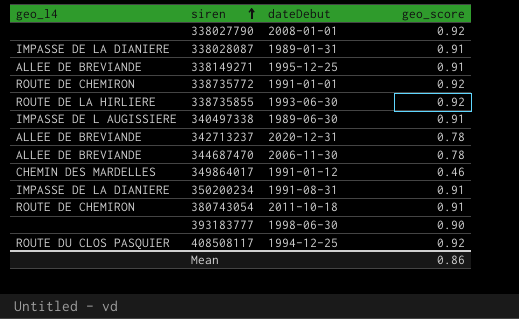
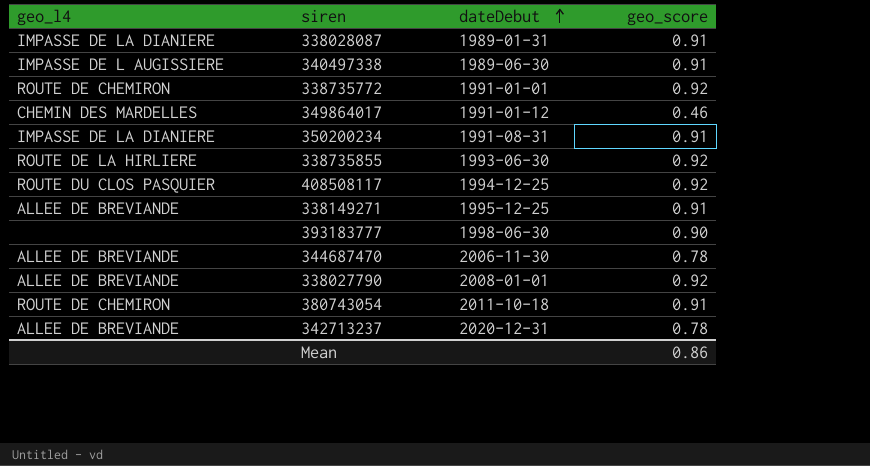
row order: siren ascending -> dateDebut ascending
338027790 | geo_l4: none -> ALLEE DE BREVIANDE

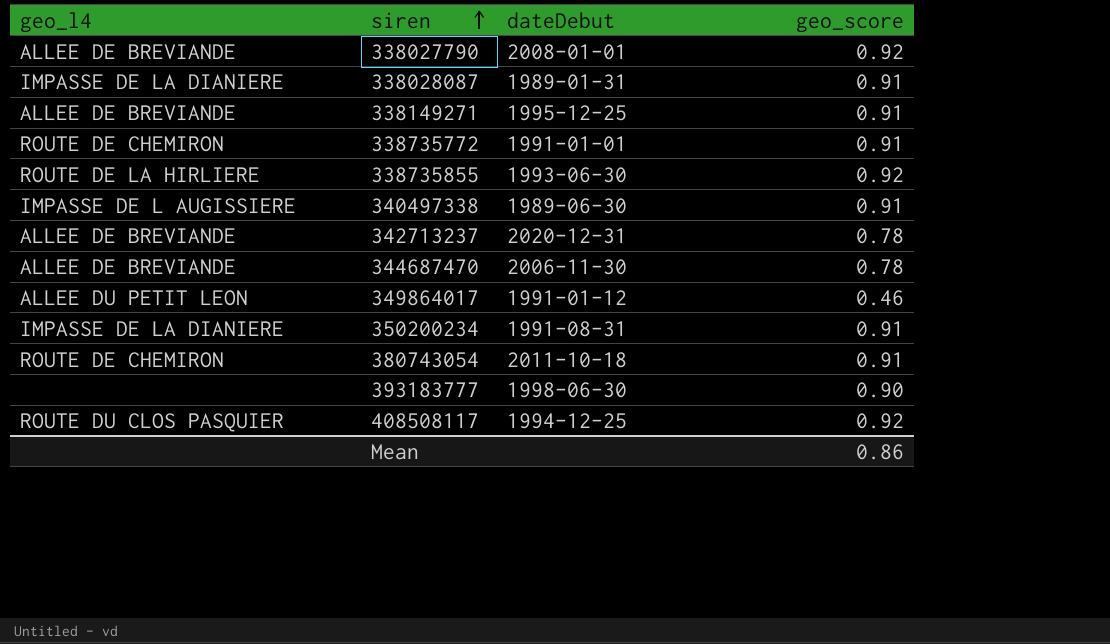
row order: dateDebut ascending -> siren ascending
338735772 | geo_score: 0.92 -> 0.91
349864017 | geo_l4: CHEMIN DES MARDELLES -> ALLEE DU PETIT LEON

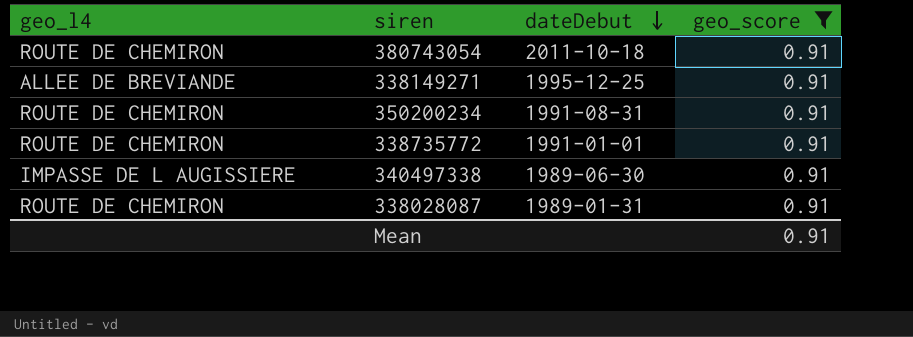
filter: none -> geo_score = 0.91
row order: siren ascending -> dateDebut descending
350200234 | geo_l4: IMPASSE DE LA DIANIERE -> ROUTE DE CHEMIRON
338028087 | geo_l4: IMPASSE DE LA DIANIERE -> ROUTE DE CHEMIRON
Mean | geo_score: 0.86 -> 0.91

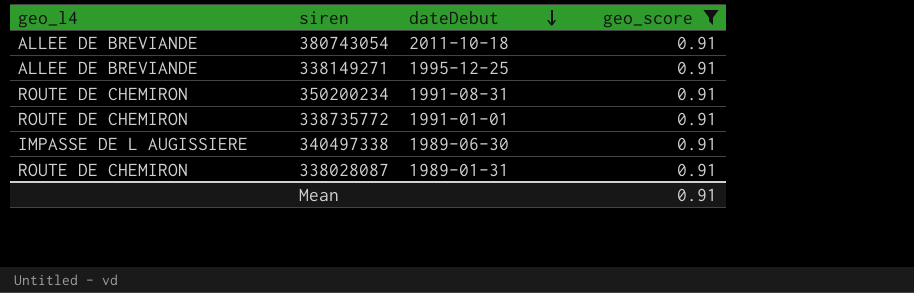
380743054 | geo_l4: ROUTE DE CHEMIRON -> ALLEE DE BREVIANDE

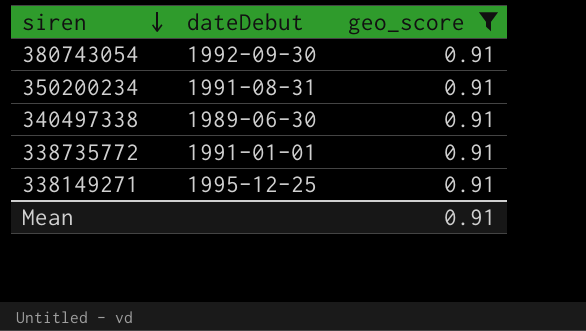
row order: dateDebut descending -> siren descending
column geo_l4 | position: 1 -> none
row 338028087: ROUTE DE CHEMIRON | 1989-01-31 | 0.91 -> none
380743054 | dateDebut: 2011-10-18 -> 1992-09-30

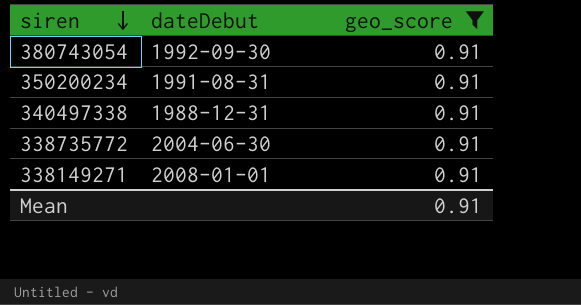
340497338 | dateDebut: 1989-06-30 -> 1988-12-31
338735772 | dateDebut: 1991-01-01 -> 2004-06-30
338149271 | dateDebut: 1995-12-25 -> 2008-01-01

